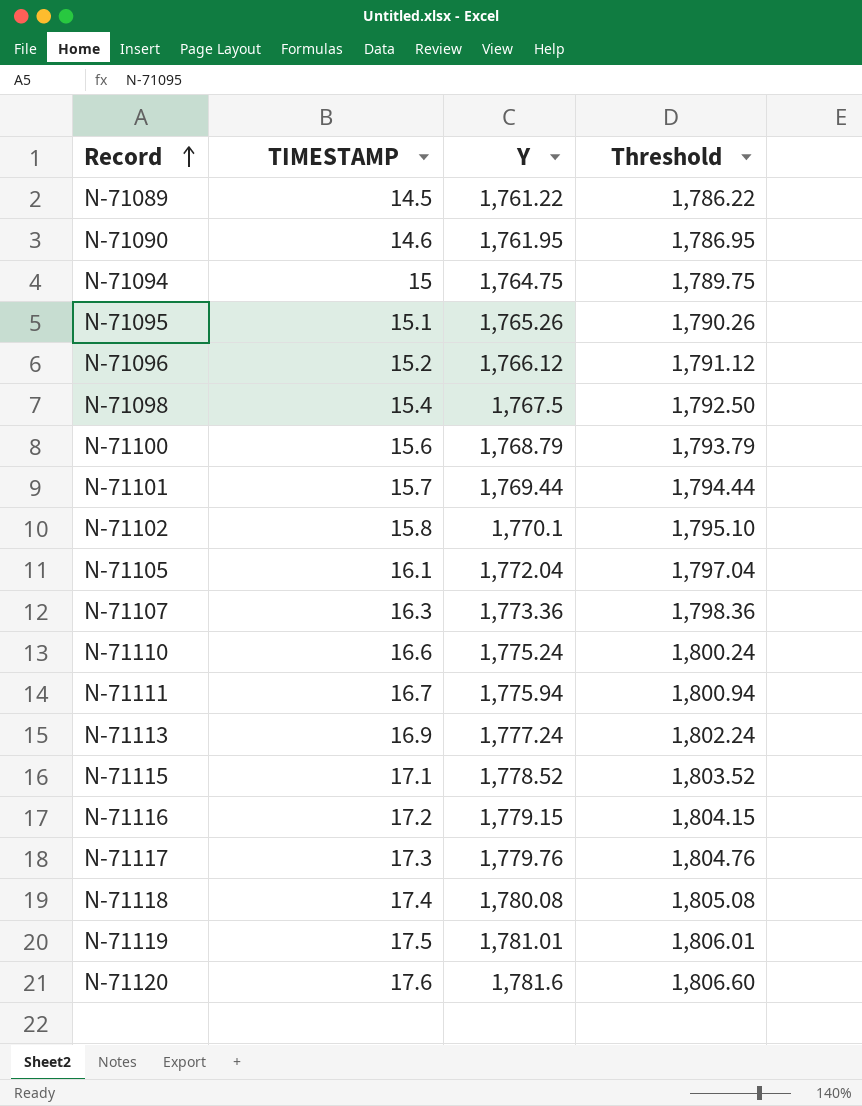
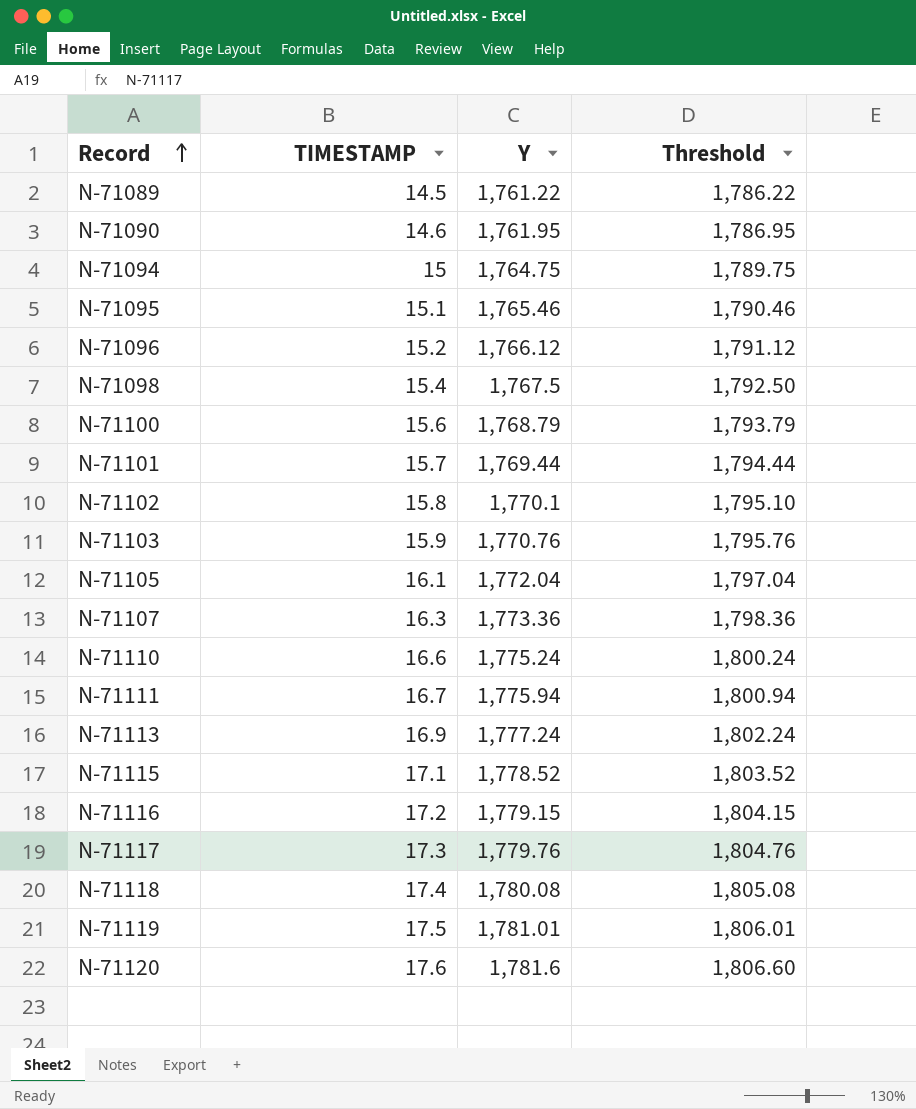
N-71095 | Y: 1,765.26 -> 1,765.46
N-71095 | Threshold: 1,790.26 -> 1,790.46
row N-71103: none -> 15.9 | 1,770.76 | 1,795.76

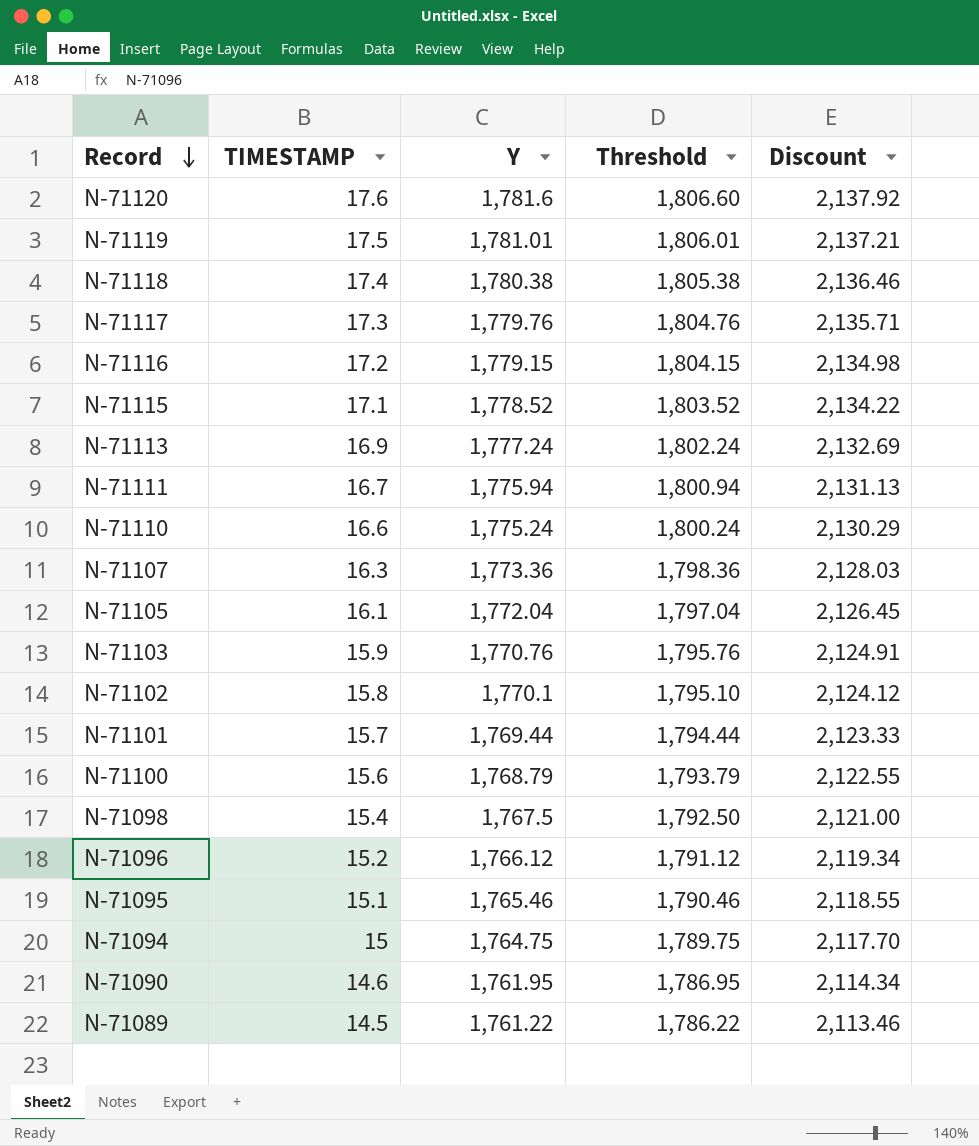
row order: Record ascending -> Record descending
column Discount | formula: none -> [Y] * 1.2
N-71118 | Y: 1,780.08 -> 1,780.38
N-71118 | Threshold: 1,805.08 -> 1,805.38

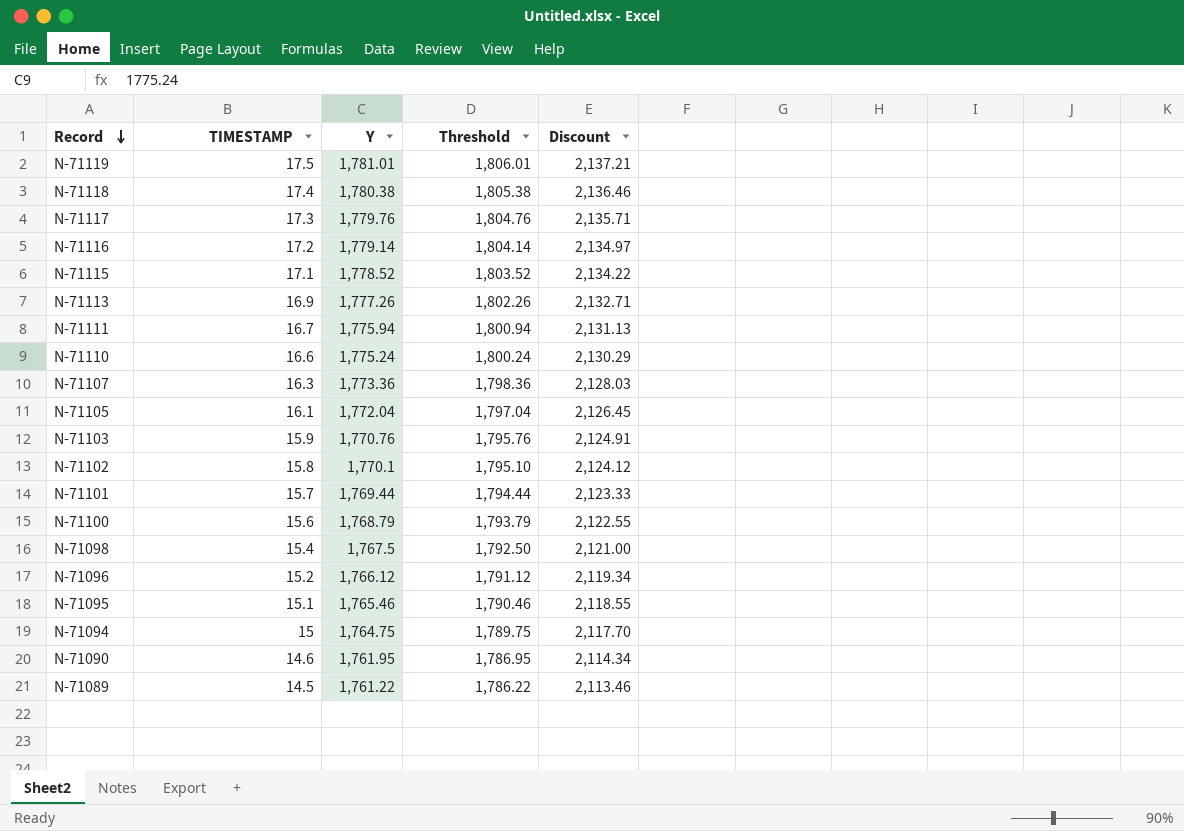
row N-71120: 17.6 | 1,781.6 | 1,806.60 | 2,137.92 -> none
N-71116 | Y: 1,779.15 -> 1,779.14
N-71116 | Threshold: 1,804.15 -> 1,804.14
N-71116 | Discount: 2,134.98 -> 2,134.97
N-71113 | Y: 1,777.24 -> 1,777.26
N-71113 | Threshold: 1,802.24 -> 1,802.26
N-71113 | Discount: 2,132.69 -> 2,132.71

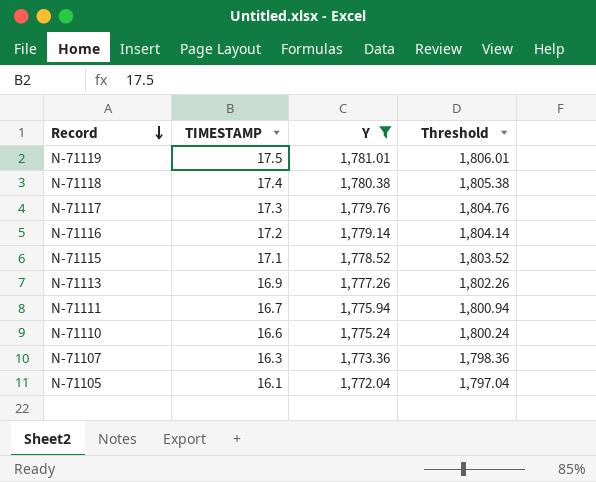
filter: none -> Y >= 1,772.04
column Discount | formula: [Y] * 1.2 -> none

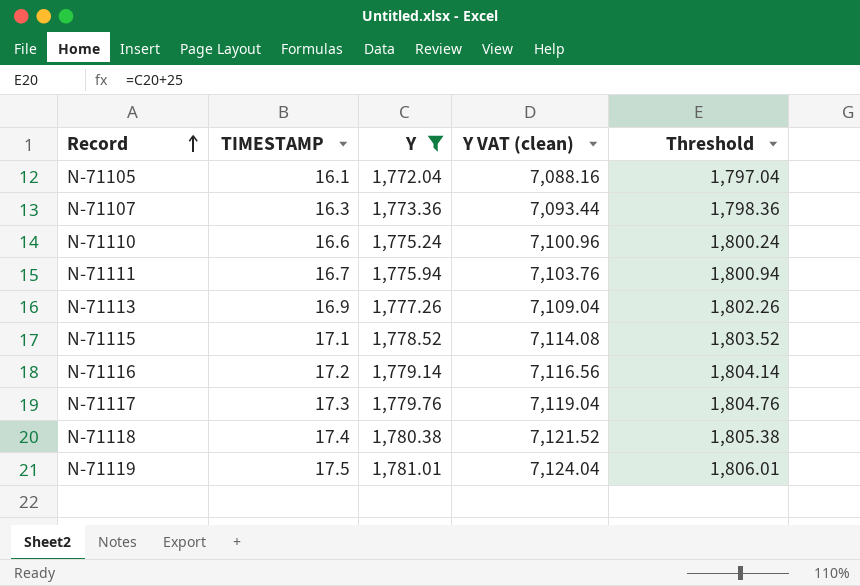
row order: Record descending -> Record ascending
column Y VAT (clean) | formula: none -> [Y] * 4

